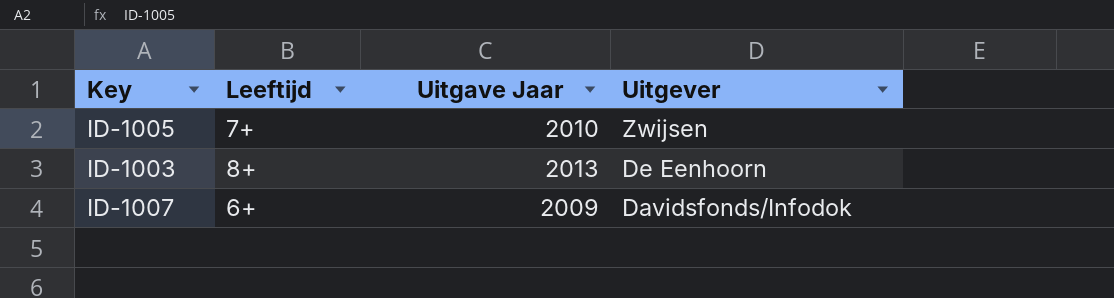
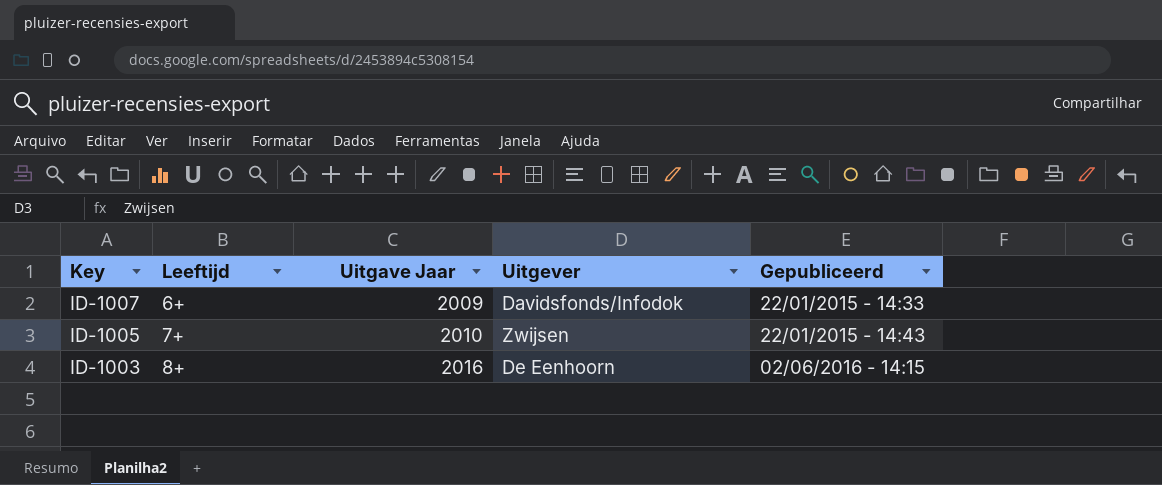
row order: Uitgever descending -> Key descending
column Gepubliceerd | position: none -> 5
ID-1003 | Uitgave Jaar: 2013 -> 2016

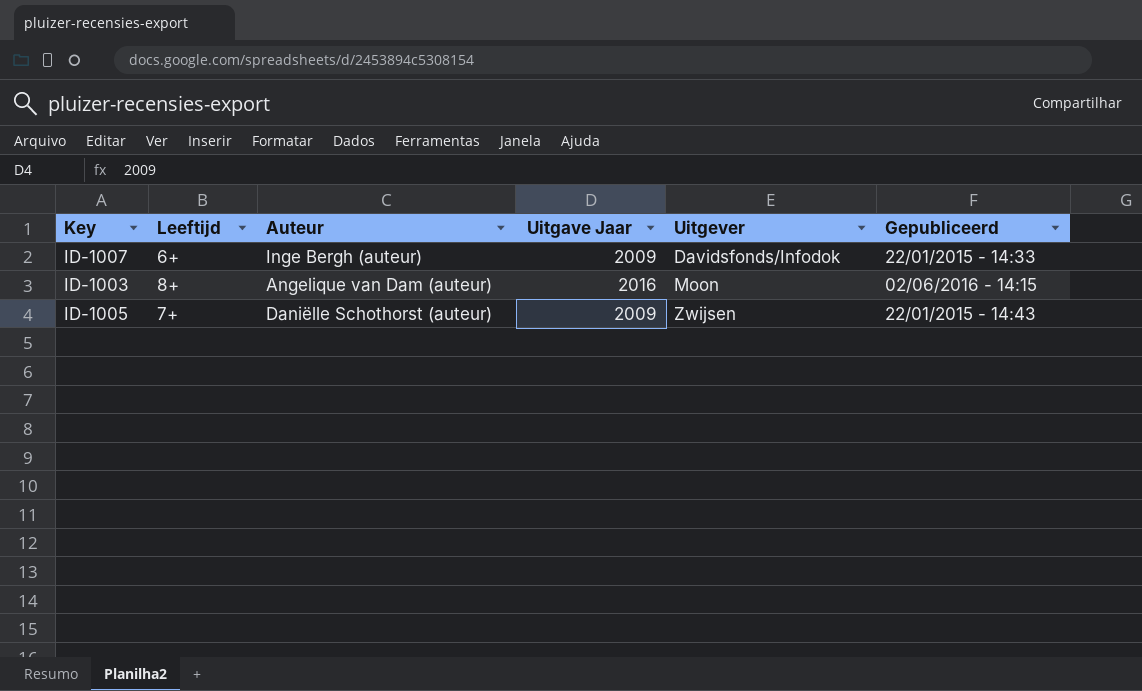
row order: Key descending -> Uitgever ascending
column Auteur | position: none -> 3
ID-1003 | Uitgever: De Eenhoorn -> Moon
ID-1005 | Uitgave Jaar: 2010 -> 2009

